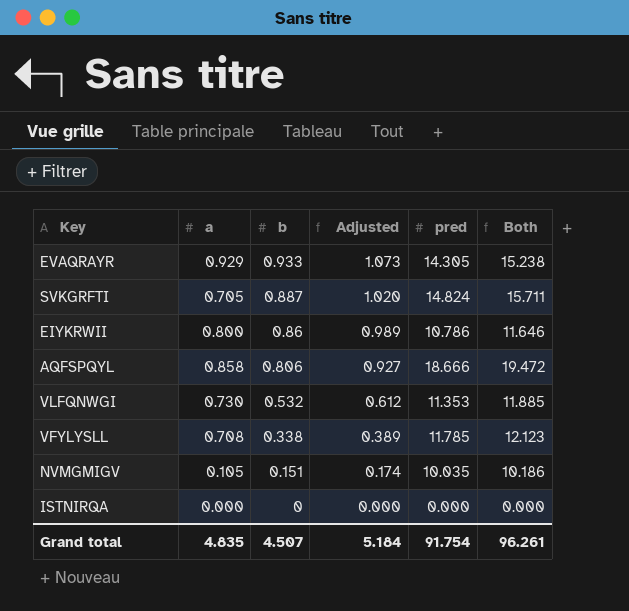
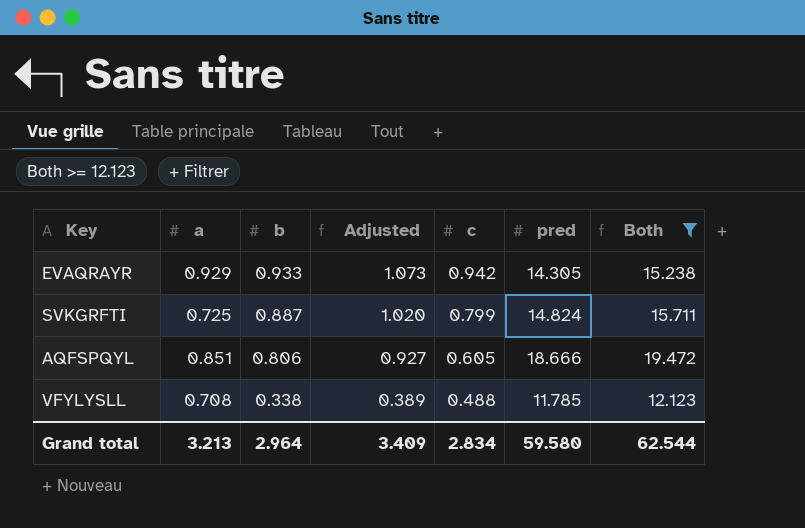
filter: none -> Both >= 12.123
column c | position: none -> 5
SVKGRFTI | a: 0.705 -> 0.725
AQFSPQYL | a: 0.858 -> 0.851
Grand total | a: 4.835 -> 3.213
Grand total | b: 4.507 -> 2.964
Grand total | Adjusted: 5.184 -> 3.409
Grand total | pred: 91.754 -> 59.580
Grand total | Both: 96.261 -> 62.544

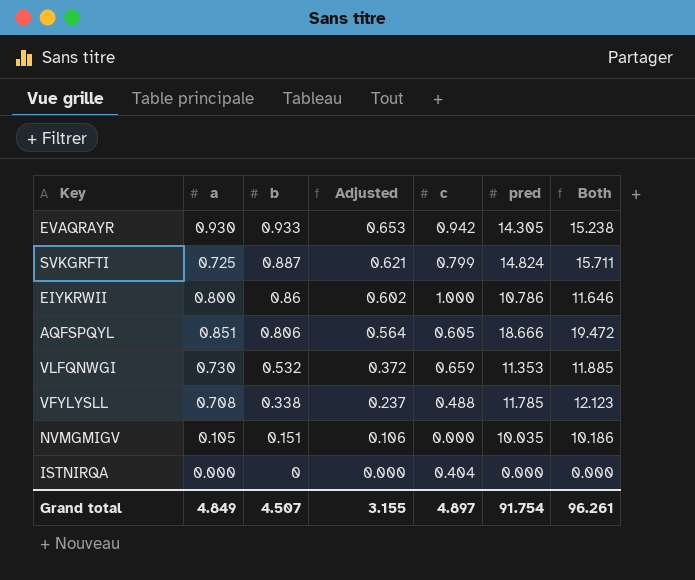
filter: Both >= 12.123 -> none
column Adjusted | formula: [b] * 1.15 -> [b] * 0.7
EVAQRAYR | a: 0.929 -> 0.930
Grand total | a: 3.213 -> 4.849
Grand total | b: 2.964 -> 4.507
Grand total | Adjusted: 3.409 -> 3.155
Grand total | c: 2.834 -> 4.897
Grand total | pred: 59.580 -> 91.754
Grand total | Both: 62.544 -> 96.261

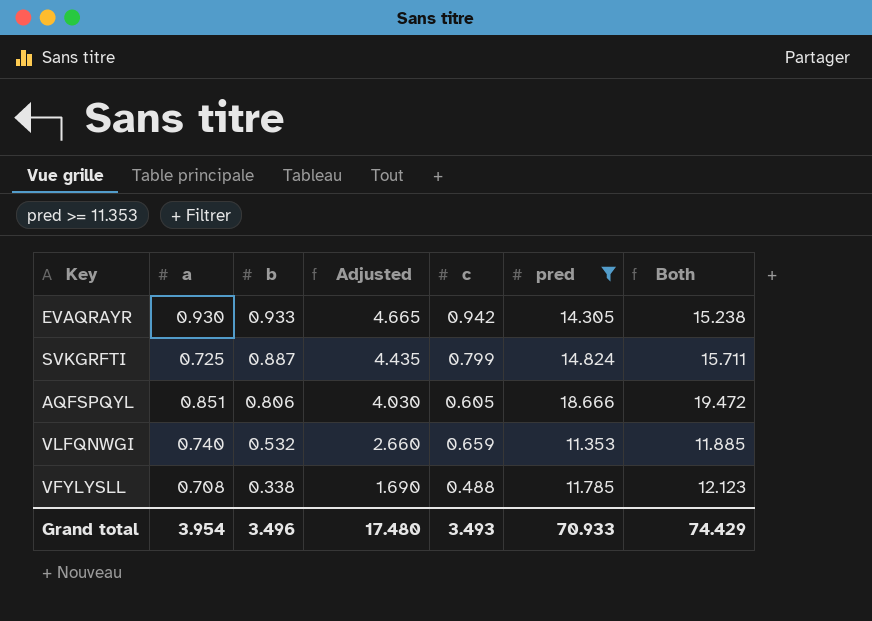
filter: none -> pred >= 11.353
column Adjusted | formula: [b] * 0.7 -> [b] * 5
VLFQNWGI | a: 0.730 -> 0.740
Grand total | a: 4.849 -> 3.954
Grand total | b: 4.507 -> 3.496
Grand total | Adjusted: 3.155 -> 17.480
Grand total | c: 4.897 -> 3.493
Grand total | pred: 91.754 -> 70.933
Grand total | Both: 96.261 -> 74.429

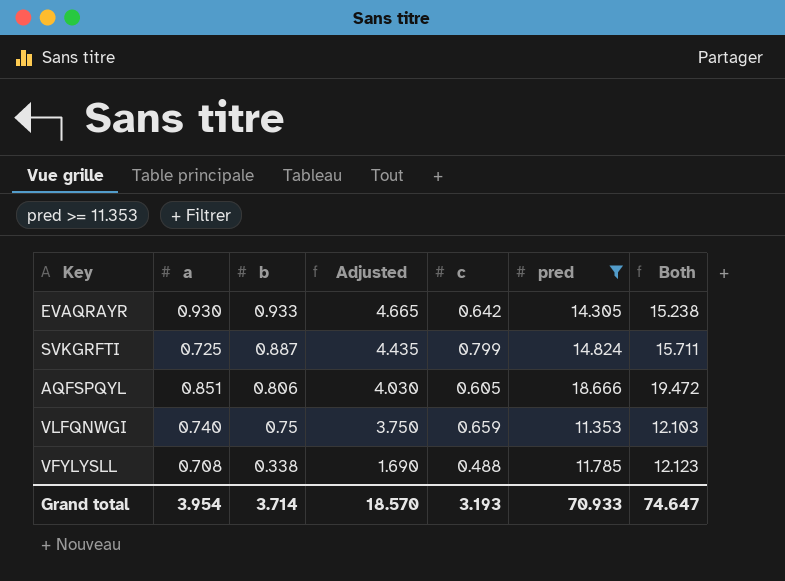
EVAQRAYR | c: 0.942 -> 0.642
VLFQNWGI | b: 0.532 -> 0.75
VLFQNWGI | Adjusted: 2.660 -> 3.750
VLFQNWGI | Both: 11.885 -> 12.103
Grand total | b: 3.496 -> 3.714
Grand total | Adjusted: 17.480 -> 18.570
Grand total | c: 3.493 -> 3.193
Grand total | Both: 74.429 -> 74.647

